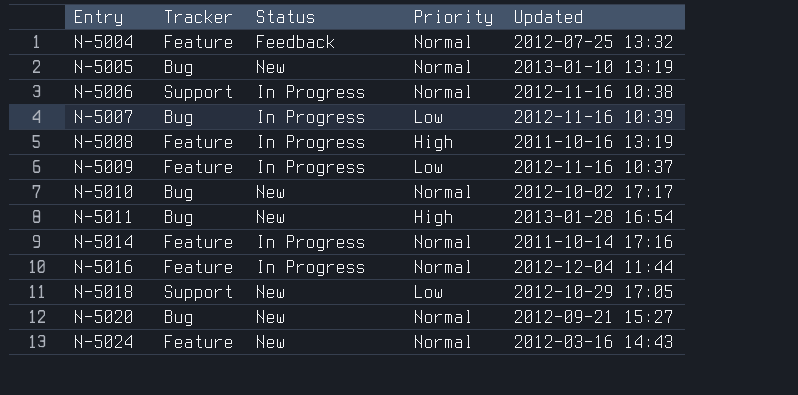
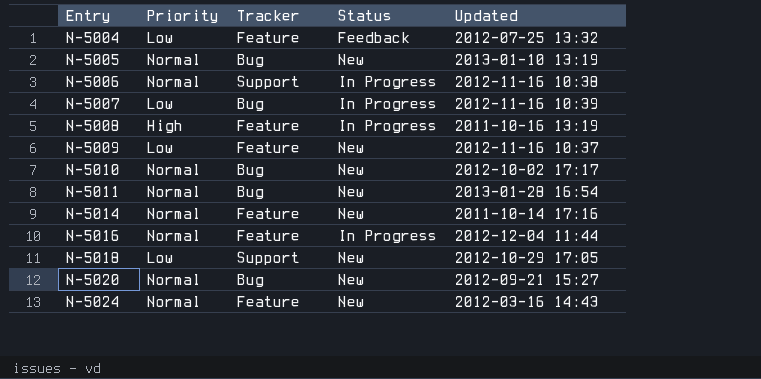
column Priority | position: 4 -> 2
N-5004 | Priority: Normal -> Low
N-5009 | Status: In Progress -> New
N-5011 | Priority: High -> Normal
N-5014 | Status: In Progress -> New

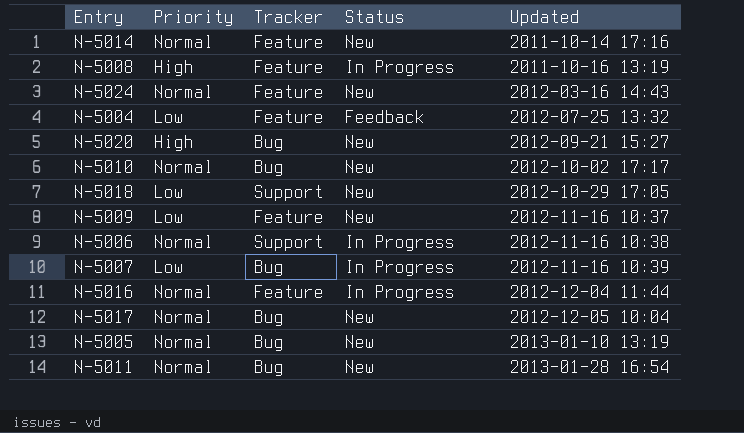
row order: Entry ascending -> Updated ascending
N-5020 | Priority: Normal -> High
row N-5017: none -> Normal | Bug | New | 2012-12-05 10:04

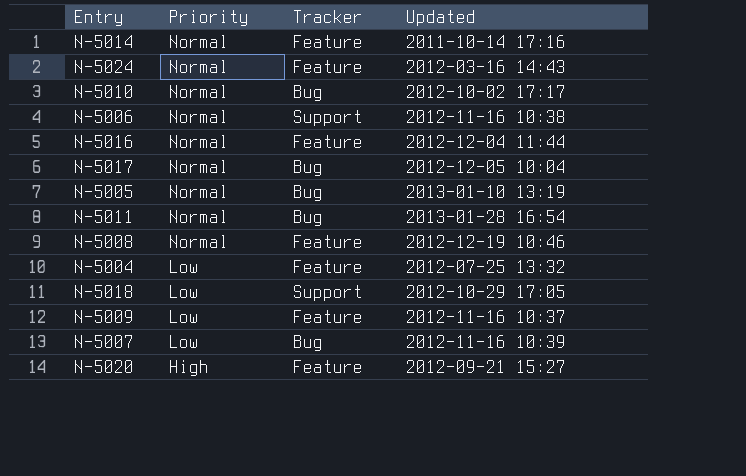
row order: Updated ascending -> Priority descending
column Status | position: 4 -> none
N-5008 | Priority: High -> Normal
N-5008 | Updated: 2011-10-16 13:19 -> 2012-12-19 10:46
N-5020 | Tracker: Bug -> Feature

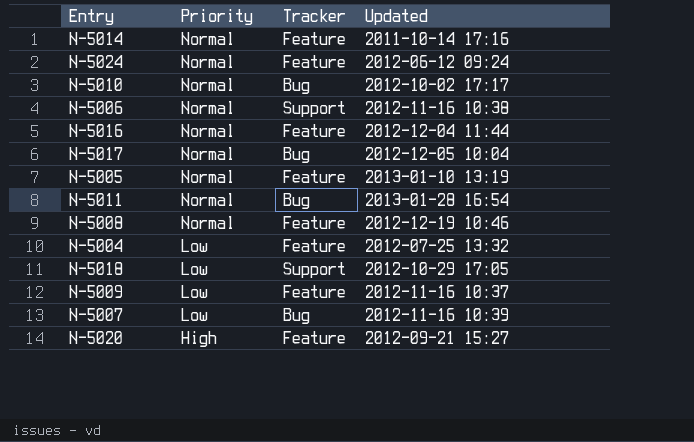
N-5024 | Updated: 2012-03-16 14:43 -> 2012-06-12 09:24
N-5005 | Tracker: Bug -> Feature

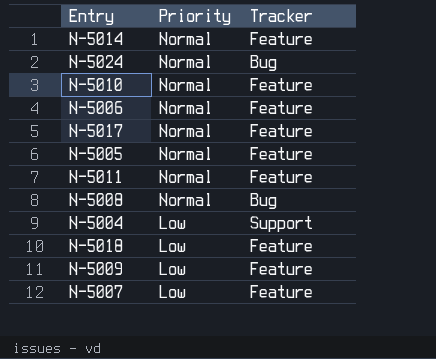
column Updated | position: 4 -> none
row N-5016: Normal | Feature | 2012-12-04 11:44 -> none
row N-5020: High | Feature | 2012-09-21 15:27 -> none
N-5024 | Tracker: Feature -> Bug
N-5010 | Tracker: Bug -> Feature
N-5006 | Tracker: Support -> Feature
N-5017 | Tracker: Bug -> Feature
N-5011 | Tracker: Bug -> Feature
N-5008 | Tracker: Feature -> Bug
N-5004 | Tracker: Feature -> Support
N-5018 | Tracker: Support -> Feature
N-5007 | Tracker: Bug -> Feature

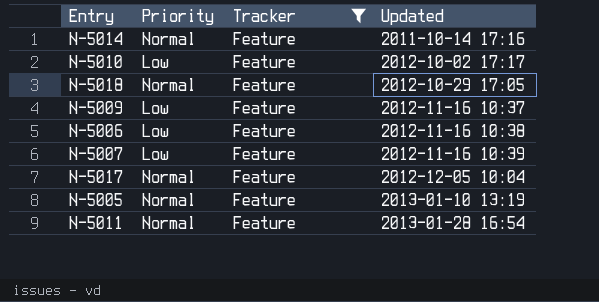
filter: none -> Tracker = Feature
row order: Priority descending -> Updated ascending
column Updated | position: none -> 4
N-5010 | Priority: Normal -> Low
N-5018 | Priority: Low -> Normal
N-5006 | Priority: Normal -> Low

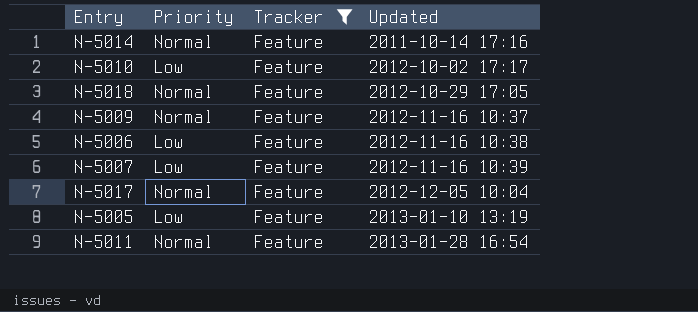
N-5009 | Priority: Low -> Normal
N-5005 | Priority: Normal -> Low

